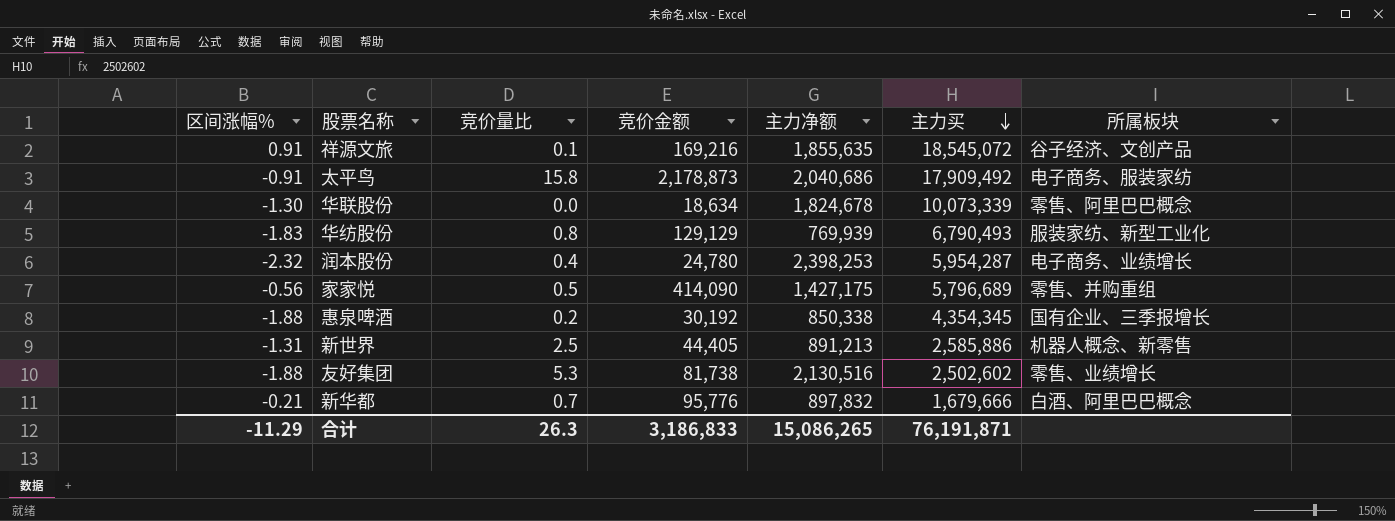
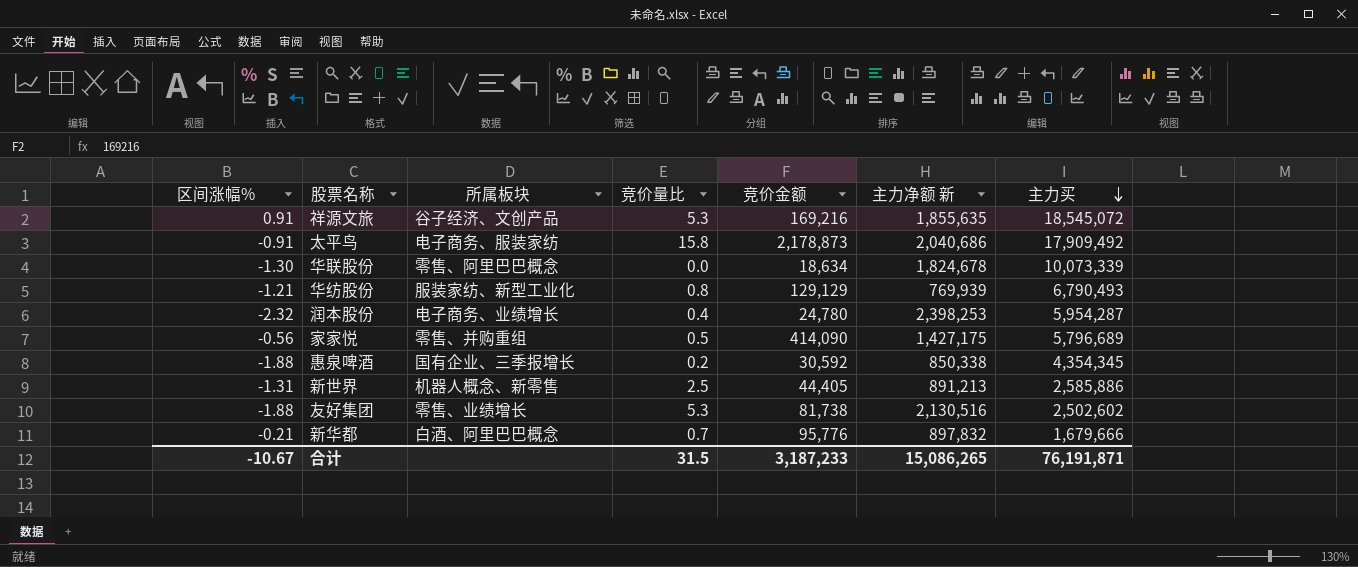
column 所属板块 | position: 7 -> 3
column name: 主力净额 -> 主力净额 新
祥源文旅 | 竞价量比: 0.1 -> 5.3
华纺股份 | 区间涨幅%: -1.83 -> -1.21
惠泉啤酒 | 竞价金额: 30,192 -> 30,592
合计 | 区间涨幅%: -11.29 -> -10.67
合计 | 竞价量比: 26.3 -> 31.5
合计 | 竞价金额: 3,186,833 -> 3,187,233

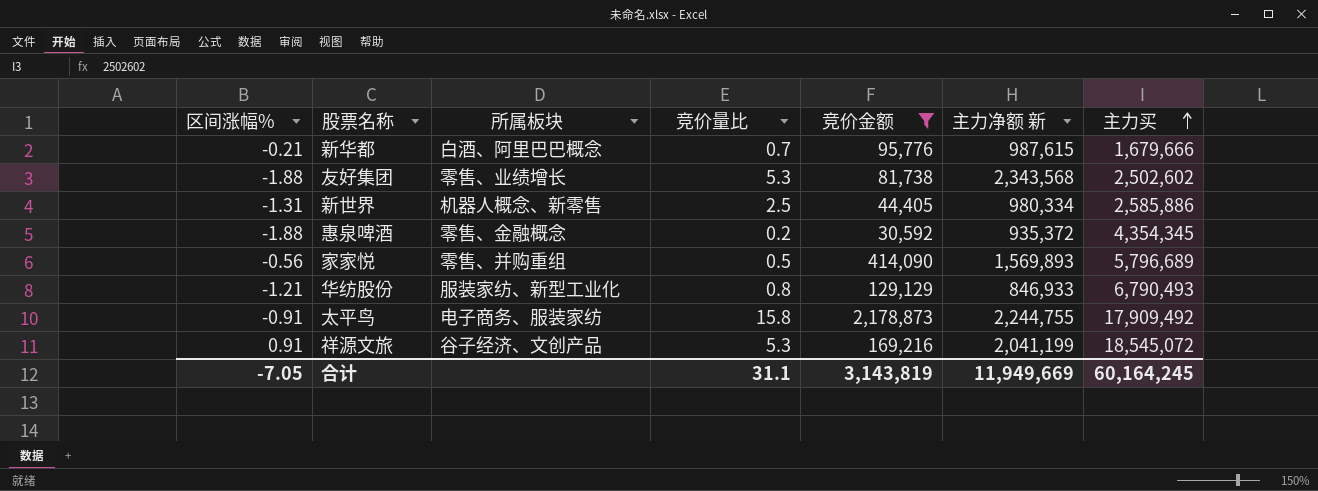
filter: none -> 竞价金额 >= 30,592
row order: 主力买 descending -> 主力买 ascending
新华都 | 主力净额 新: 897,832 -> 987,615
友好集团 | 主力净额 新: 2,130,516 -> 2,343,568
新世界 | 主力净额 新: 891,213 -> 980,334
惠泉啤酒 | 所属板块: 国有企业、三季报增长 -> 零售、金融概念
惠泉啤酒 | 主力净额 新: 850,338 -> 935,372
家家悦 | 主力净额 新: 1,427,175 -> 1,569,893
华纺股份 | 主力净额 新: 769,939 -> 846,933
太平鸟 | 主力净额 新: 2,040,686 -> 2,244,755
祥源文旅 | 主力净额 新: 1,855,635 -> 2,041,199
合计 | 区间涨幅%: -10.67 -> -7.05
合计 | 竞价量比: 31.5 -> 31.1
合计 | 竞价金额: 3,187,233 -> 3,143,819
合计 | 主力净额 新: 15,086,265 -> 11,949,669
合计 | 主力买: 76,191,871 -> 60,164,245

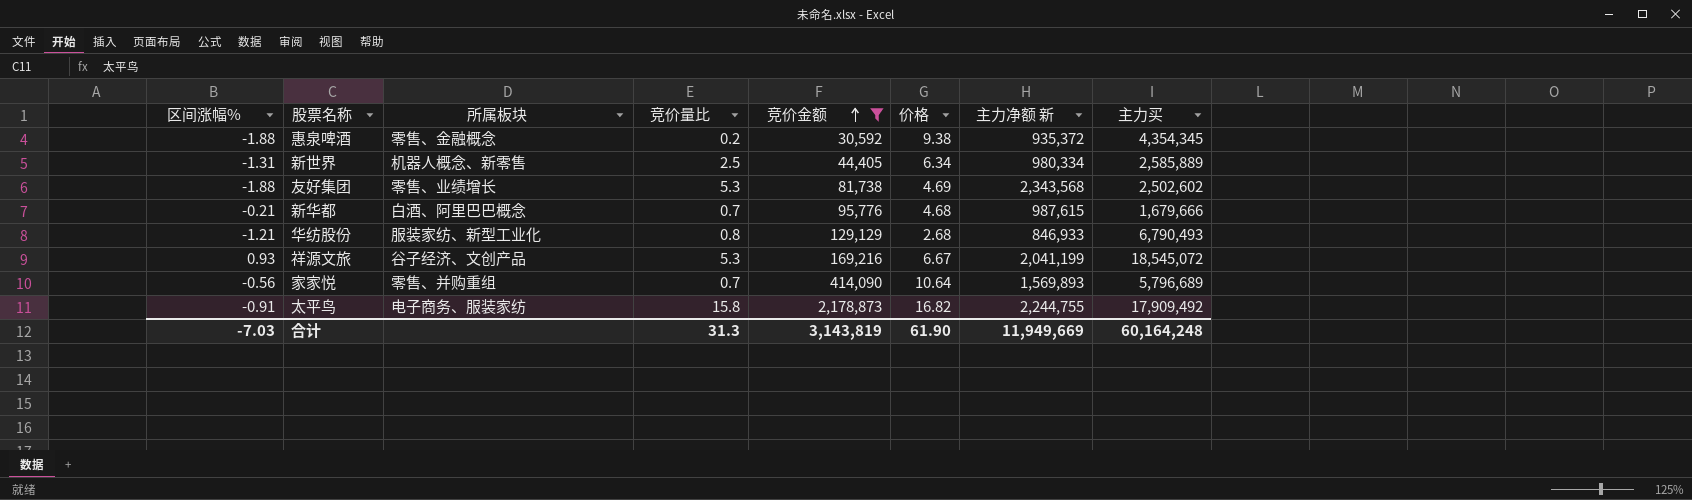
row order: 主力买 ascending -> 竞价金额 ascending
column 价格 | position: none -> 6
新世界 | 主力买: 2,585,886 -> 2,585,889
祥源文旅 | 区间涨幅%: 0.91 -> 0.93
家家悦 | 竞价量比: 0.5 -> 0.7
合计 | 区间涨幅%: -7.05 -> -7.03
合计 | 竞价量比: 31.1 -> 31.3
合计 | 主力买: 60,164,245 -> 60,164,248

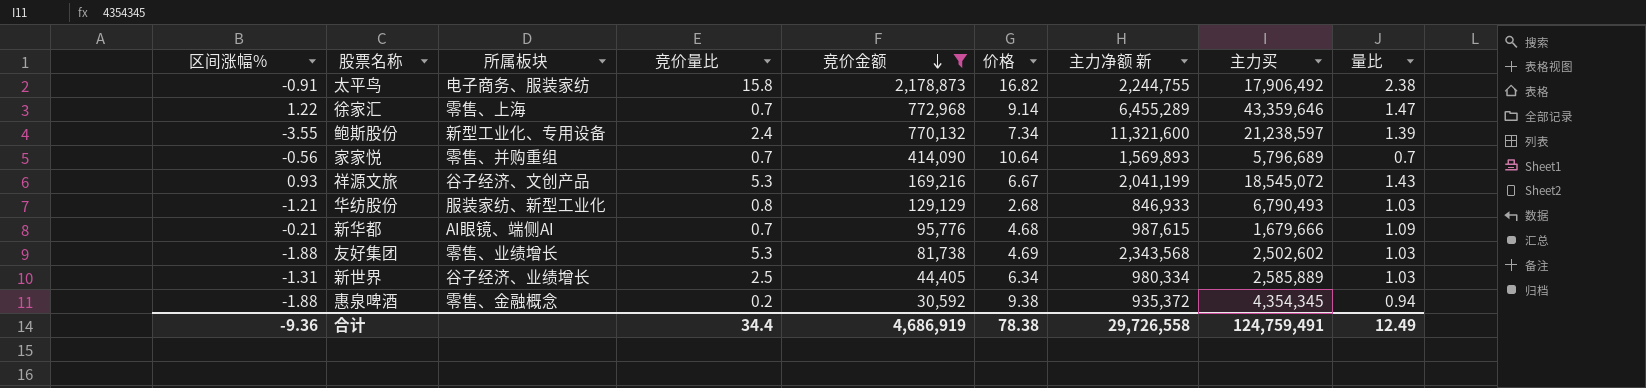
row order: 竞价金额 ascending -> 竞价金额 descending
column 量比 | position: none -> 9
太平鸟 | 主力买: 17,909,492 -> 17,906,492
row 徐家汇: none -> 1.22 | 零售、上海 | 0.7 | 772,968 | 9.14 | 6,455,289 | 43,359,646 | 1.47
row 鲍斯股份: none -> -3.55 | 新型工业化、专用设备 | 2.4 | 770,132 | 7.34 | 11,321,600 | 21,238,597 | 1.39
新华都 | 所属板块: 白酒、阿里巴巴概念 -> AI眼镜、端侧AI
新世界 | 所属板块: 机器人概念、新零售 -> 谷子经济、业绩增长
合计 | 区间涨幅%: -7.03 -> -9.36
合计 | 竞价量比: 31.3 -> 34.4
合计 | 竞价金额: 3,143,819 -> 4,686,919
合计 | 价格: 61.90 -> 78.38
合计 | 主力净额 新: 11,949,669 -> 29,726,558
合计 | 主力买: 60,164,248 -> 124,759,491

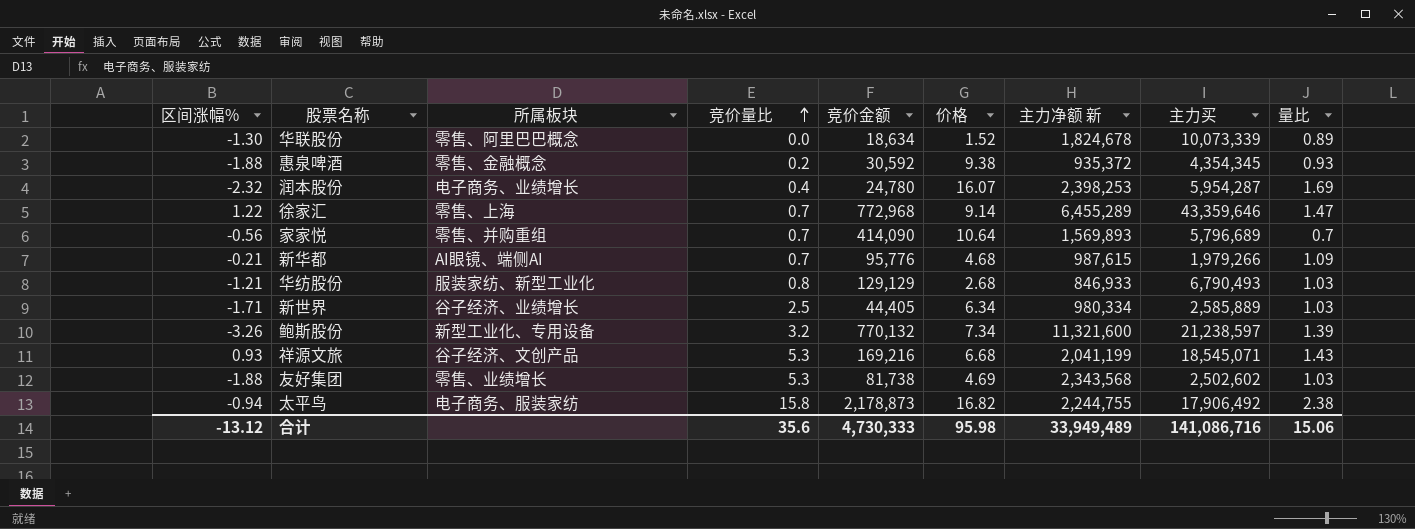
filter: 竞价金额 >= 30,592 -> none
row order: 竞价金额 descending -> 竞价量比 ascending
惠泉啤酒 | 量比: 0.94 -> 0.93
新华都 | 主力买: 1,679,666 -> 1,979,266
新世界 | 区间涨幅%: -1.31 -> -1.71
鲍斯股份 | 区间涨幅%: -3.55 -> -3.26
鲍斯股份 | 竞价量比: 2.4 -> 3.2
祥源文旅 | 价格: 6.67 -> 6.68
祥源文旅 | 主力买: 18,545,072 -> 18,545,071
太平鸟 | 区间涨幅%: -0.91 -> -0.94
合计 | 区间涨幅%: -9.36 -> -13.12
合计 | 竞价量比: 34.4 -> 35.6
合计 | 竞价金额: 4,686,919 -> 4,730,333
合计 | 价格: 78.38 -> 95.98
合计 | 主力净额 新: 29,726,558 -> 33,949,489
合计 | 主力买: 124,759,491 -> 141,086,716
合计 | 量比: 12.49 -> 15.06

